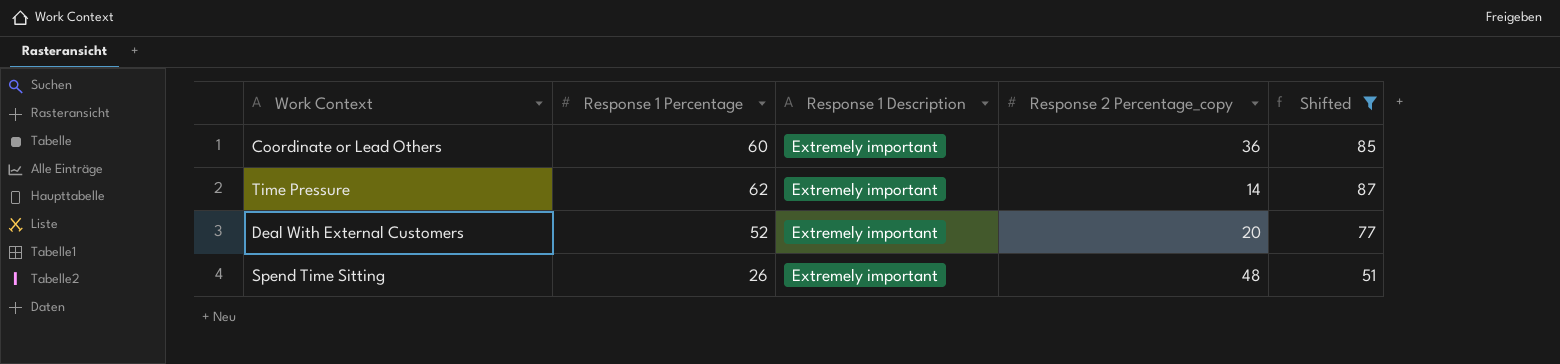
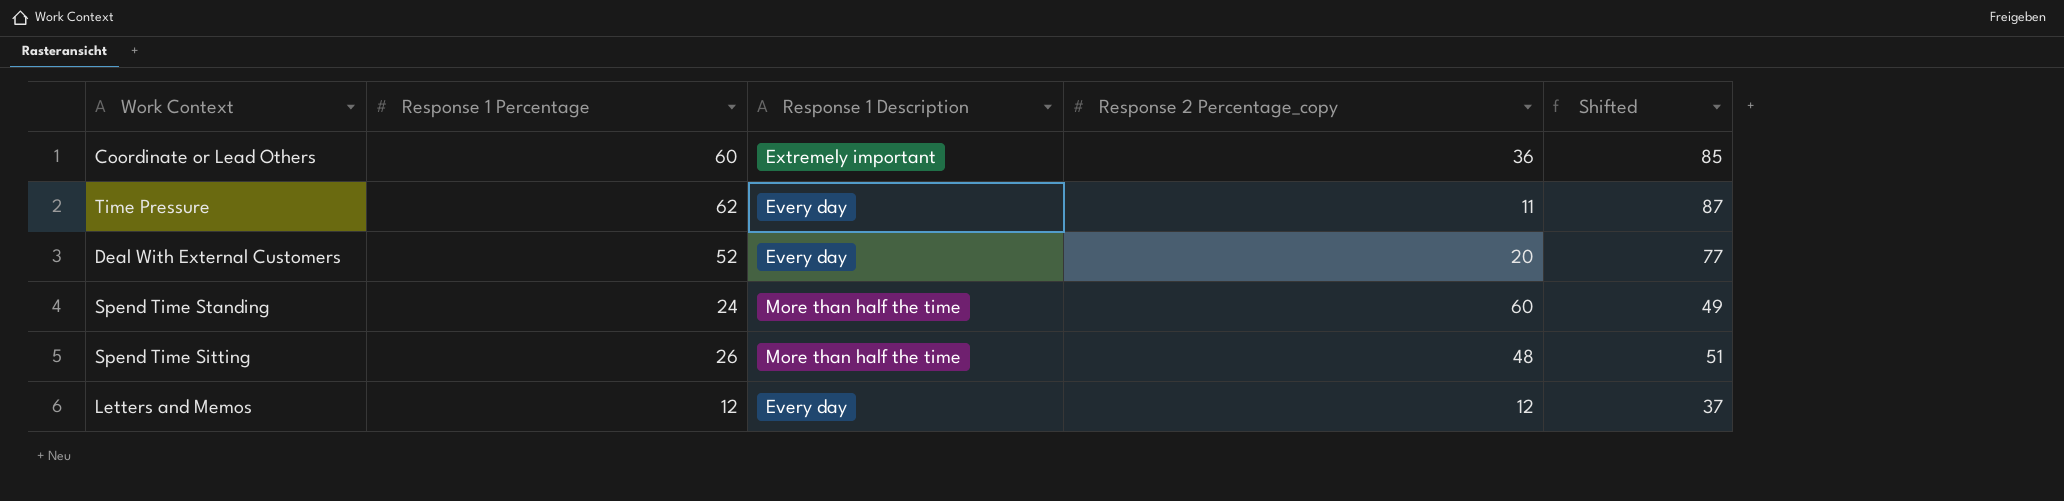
filter: Shifted >= 51 -> none
Time Pressure | Response 1 Description: Extremely important -> Every day
Time Pressure | Response 2 Percentage_copy: 14 -> 11
Deal With External Customers | Response 1 Description: Extremely important -> Every day
Spend Time Sitting | Response 1 Description: Extremely important -> More than half the time

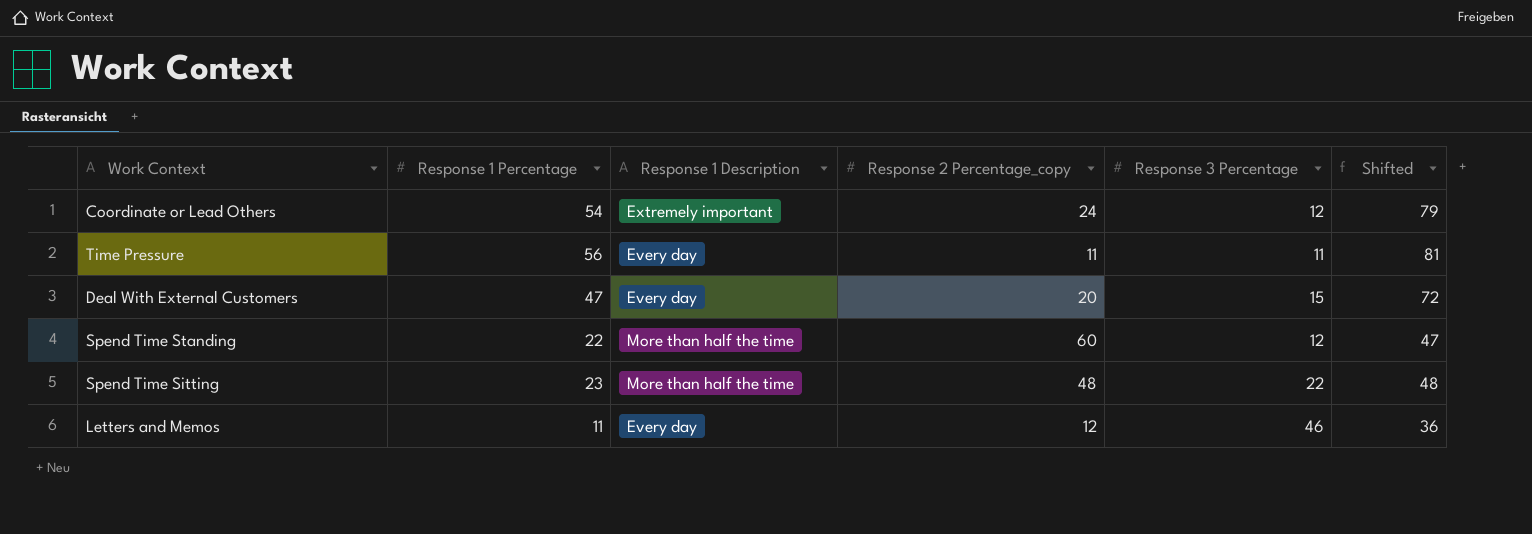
column Response 3 Percentage | position: none -> 5
Coordinate or Lead Others | Response 1 Percentage: 60 -> 54
Coordinate or Lead Others | Response 2 Percentage_copy: 36 -> 24
Coordinate or Lead Others | Shifted: 85 -> 79
Time Pressure | Response 1 Percentage: 62 -> 56
Time Pressure | Shifted: 87 -> 81
Deal With External Customers | Response 1 Percentage: 52 -> 47
Deal With External Customers | Shifted: 77 -> 72
Spend Time Standing | Response 1 Percentage: 24 -> 22
Spend Time Standing | Shifted: 49 -> 47
Spend Time Sitting | Response 1 Percentage: 26 -> 23
Spend Time Sitting | Shifted: 51 -> 48
Letters and Memos | Response 1 Percentage: 12 -> 11
Letters and Memos | Shifted: 37 -> 36

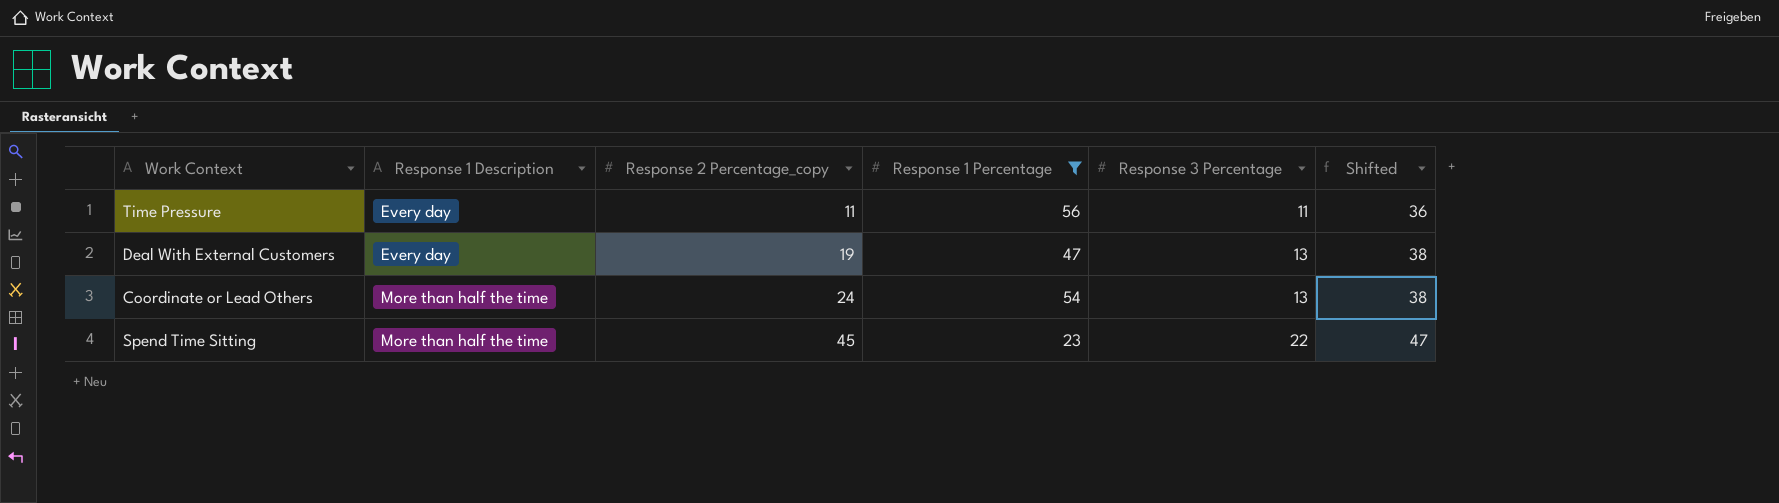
filter: none -> Response 1 Percentage >= 23
row order: none -> Response 1 Description ascending
column Response 1 Percentage | position: 2 -> 4
column Shifted | formula: [Response 1 Percentage] + 25 -> [Response 3 Percentage] + 25
Deal With External Customers | Response 2 Percentage_copy: 20 -> 19
Deal With External Customers | Response 3 Percentage: 15 -> 13
Coordinate or Lead Others | Response 1 Description: Extremely important -> More than half the time
Coordinate or Lead Others | Response 3 Percentage: 12 -> 13
Spend Time Sitting | Response 2 Percentage_copy: 48 -> 45

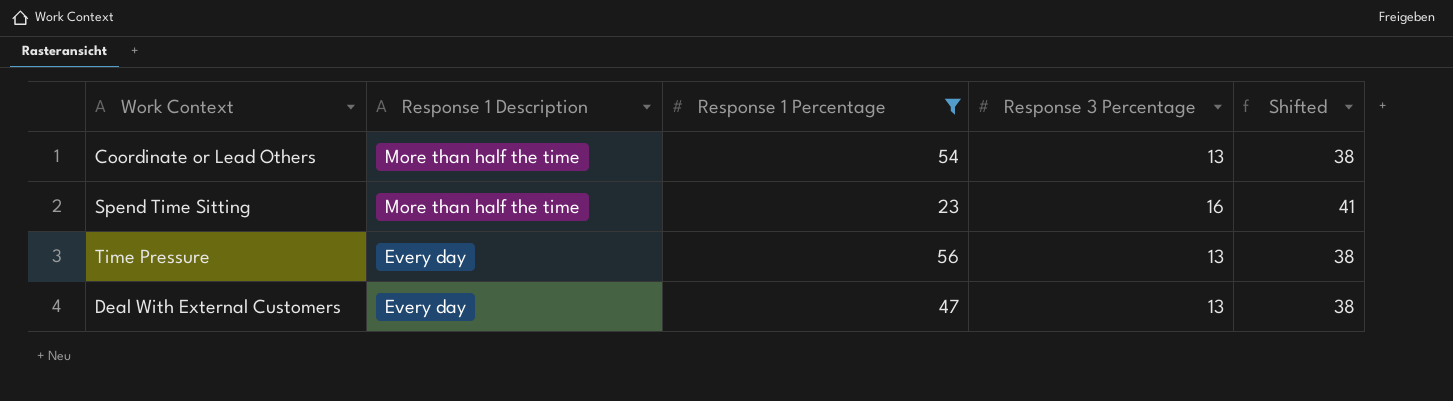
row order: Response 1 Description ascending -> Response 1 Description descending
column Response 2 Percentage_copy | position: 3 -> none
Spend Time Sitting | Response 3 Percentage: 22 -> 16
Spend Time Sitting | Shifted: 47 -> 41
Time Pressure | Response 3 Percentage: 11 -> 13
Time Pressure | Shifted: 36 -> 38

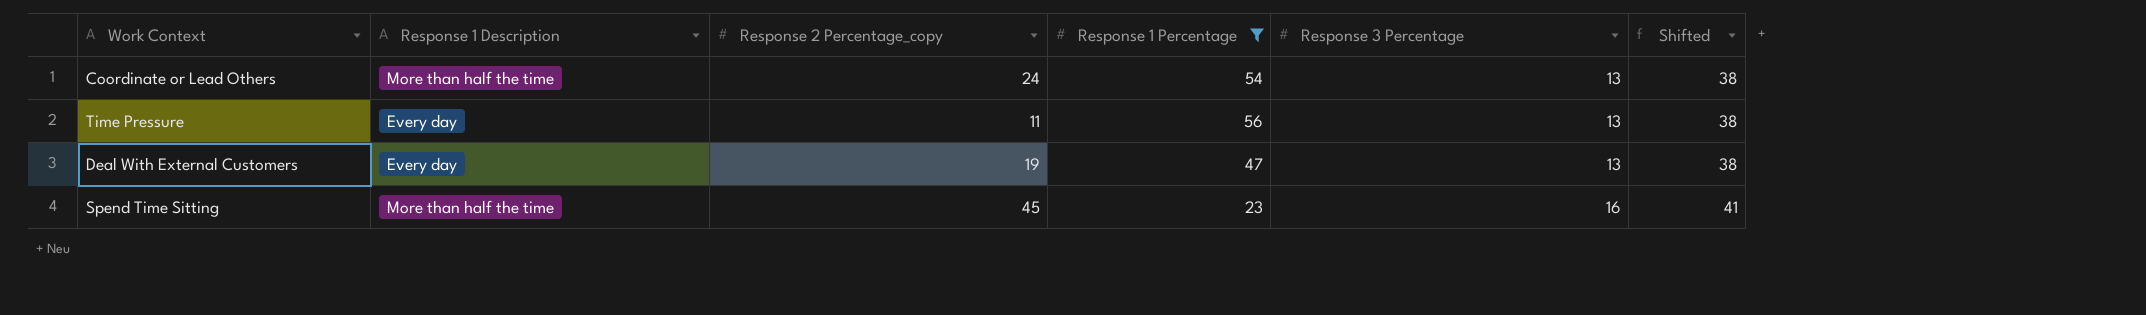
row order: Response 1 Description descending -> Response 3 Percentage ascending
column Response 2 Percentage_copy | position: none -> 3

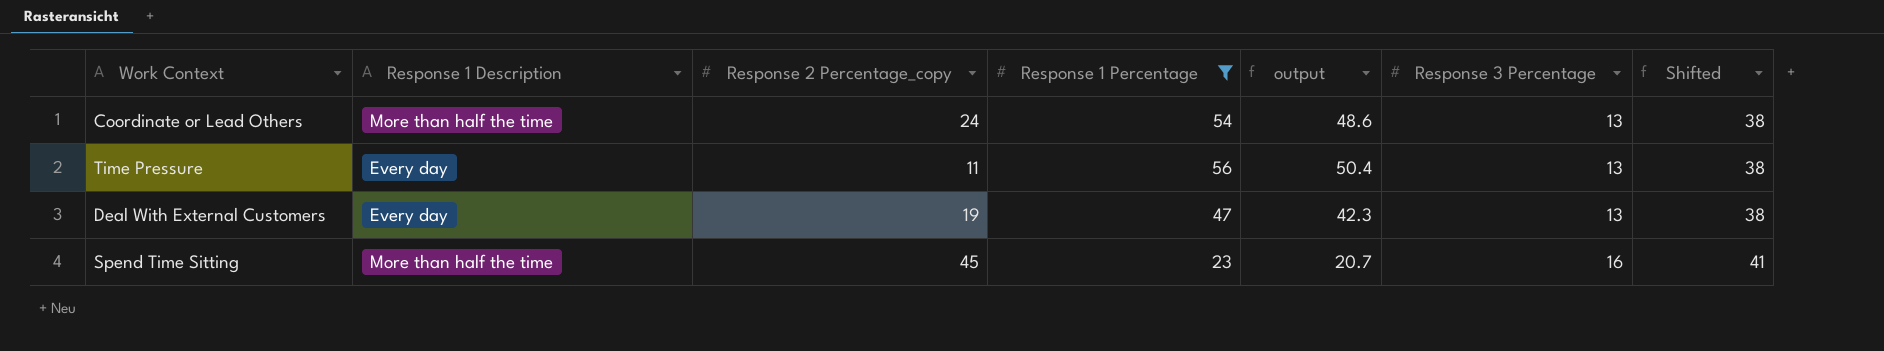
column output | formula: none -> [Response 1 Percentage] * 0.9

